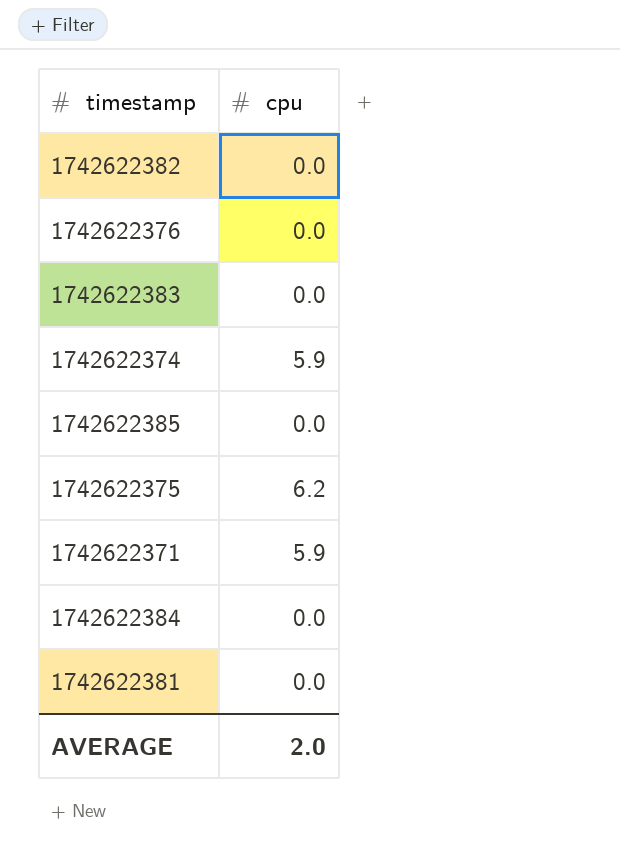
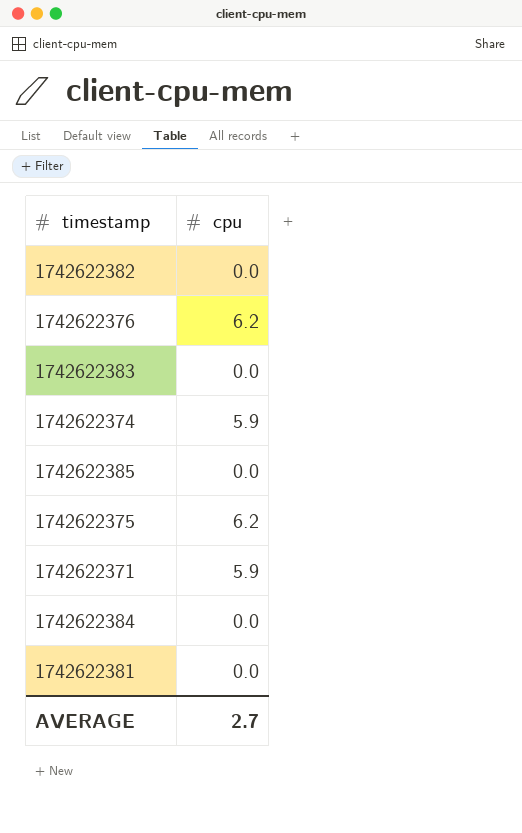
1742622376 | cpu: 0.0 -> 6.2
AVERAGE | cpu: 2.0 -> 2.7

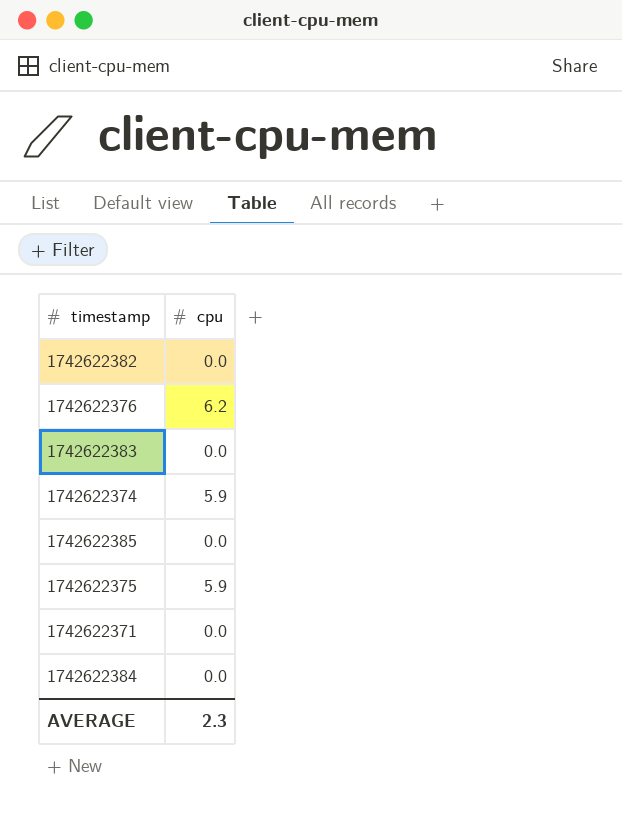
row 1742622381: 0.0 -> none
1742622375 | cpu: 6.2 -> 5.9
1742622371 | cpu: 5.9 -> 0.0
AVERAGE | cpu: 2.7 -> 2.3

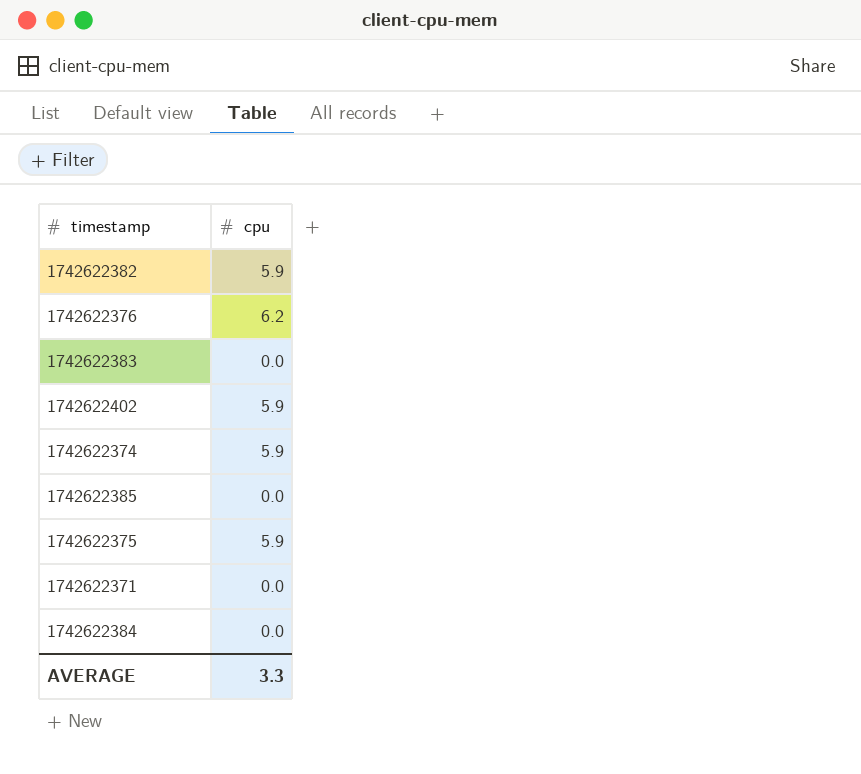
1742622382 | cpu: 0.0 -> 5.9
row 1742622402: none -> 5.9
AVERAGE | cpu: 2.3 -> 3.3

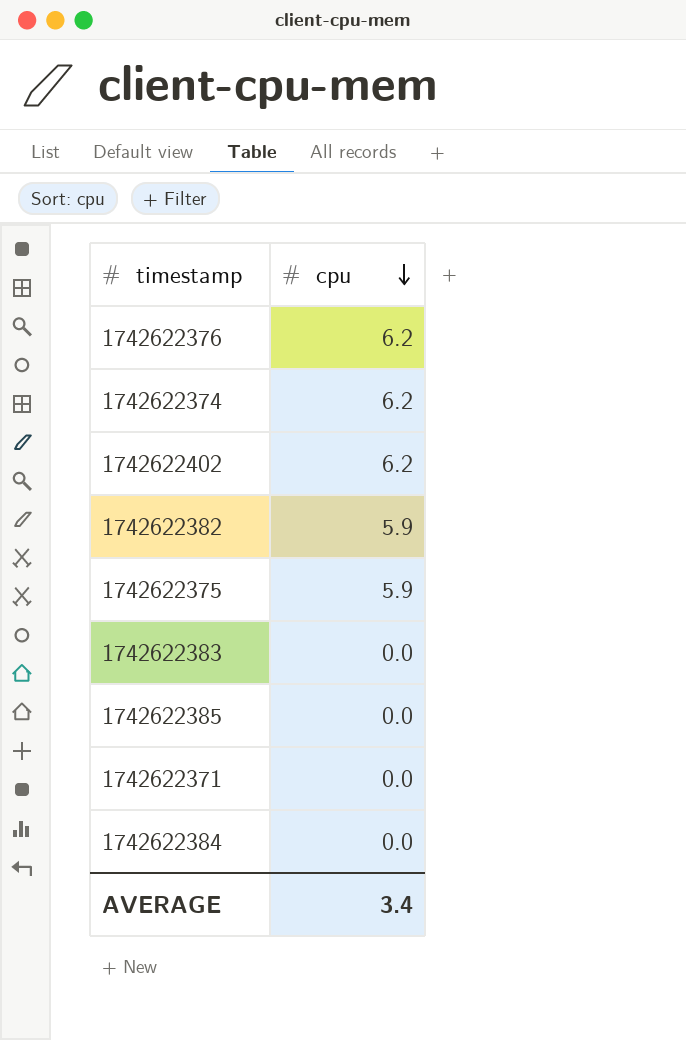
row order: none -> cpu descending
1742622374 | cpu: 5.9 -> 6.2
1742622402 | cpu: 5.9 -> 6.2
AVERAGE | cpu: 3.3 -> 3.4

